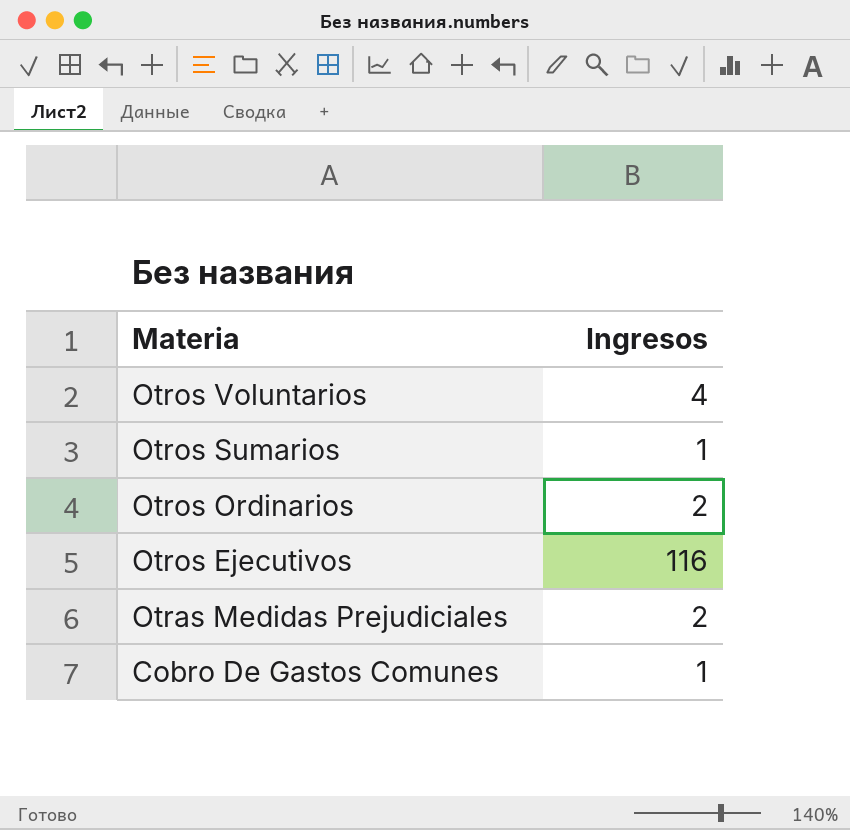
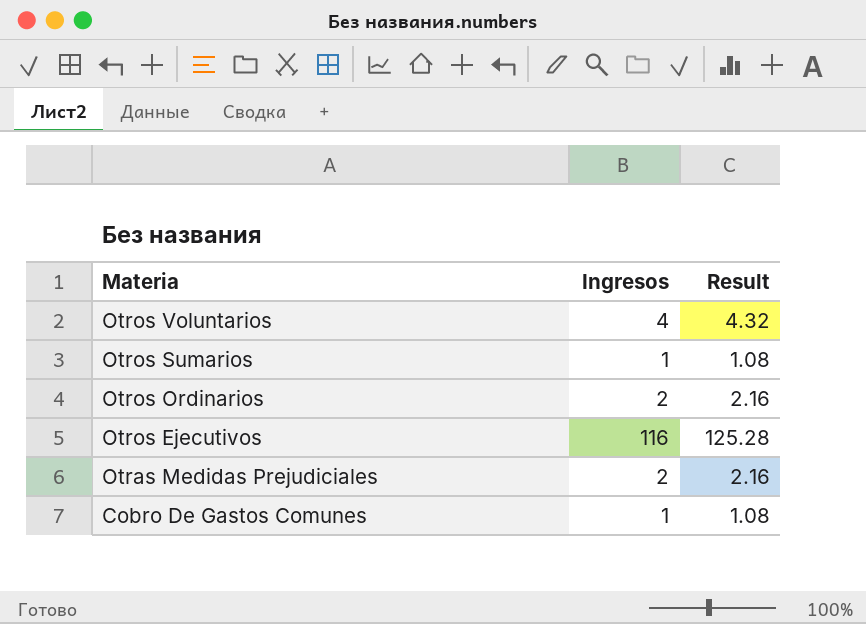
column Result | formula: none -> [Ingresos] * 1.08

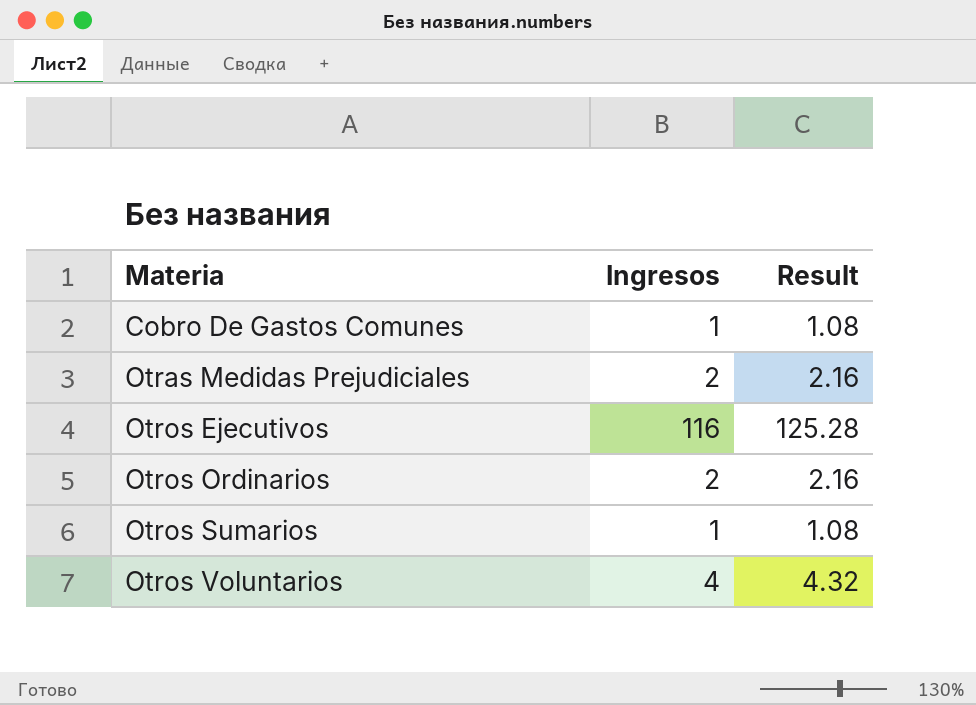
row order: Materia descending -> Materia ascending

